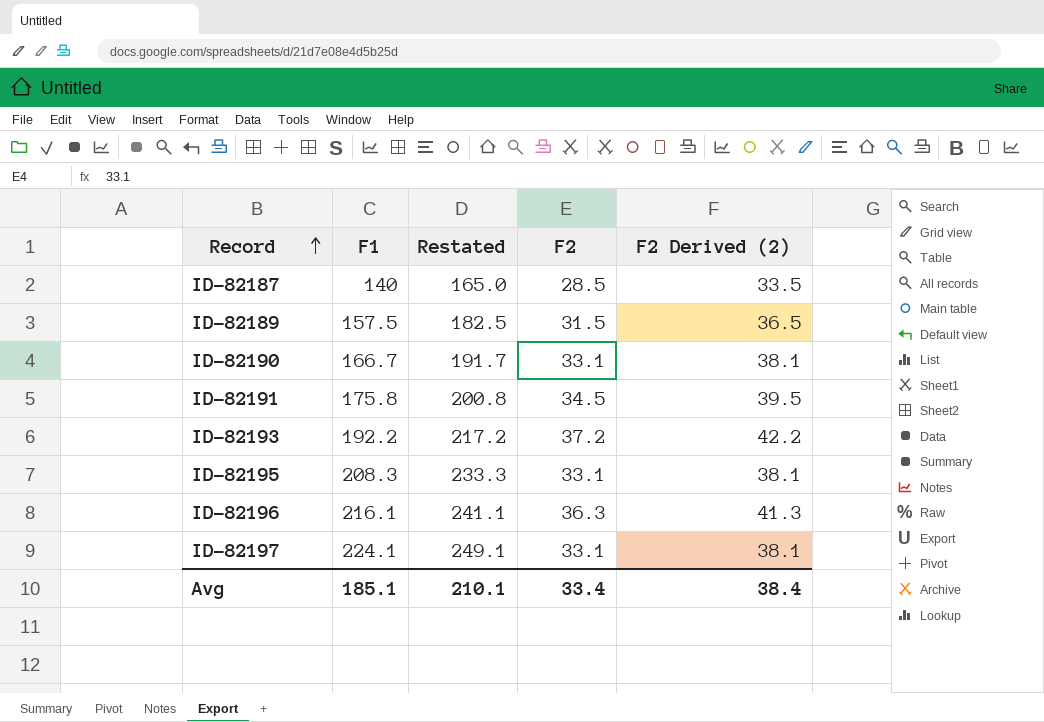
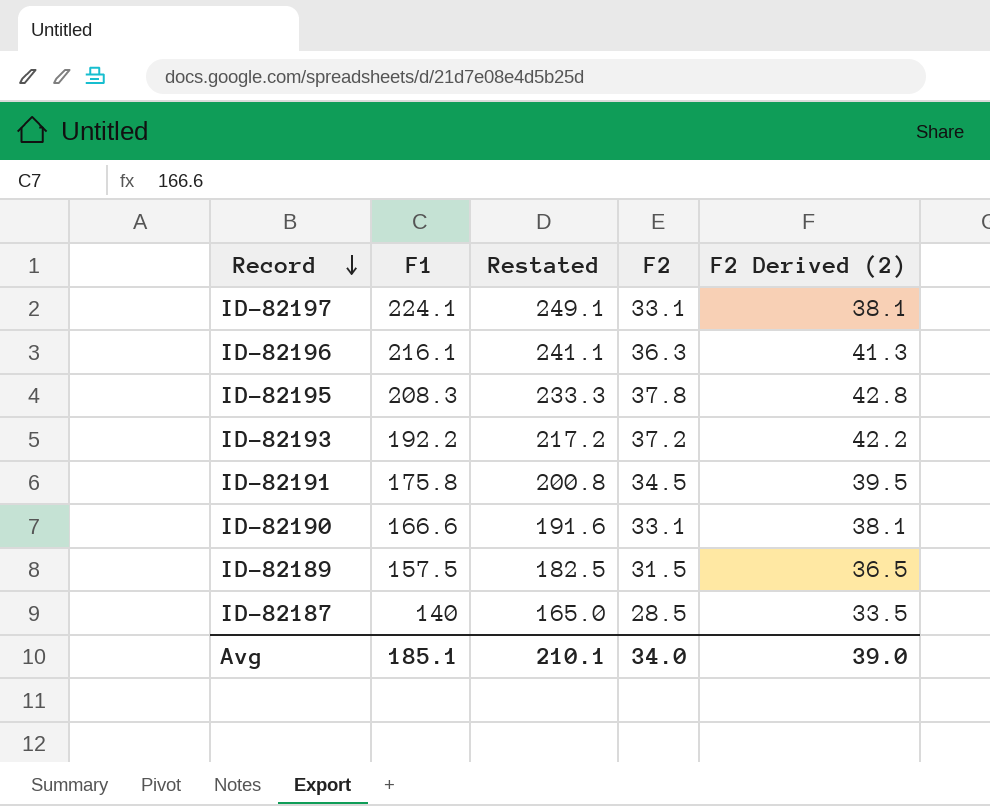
row order: Record ascending -> Record descending
ID-82195 | F2: 33.1 -> 37.8
ID-82195 | F2 Derived (2): 38.1 -> 42.8
ID-82190 | F1: 166.7 -> 166.6
ID-82190 | Restated: 191.7 -> 191.6
Avg | F2: 33.4 -> 34.0
Avg | F2 Derived (2): 38.4 -> 39.0

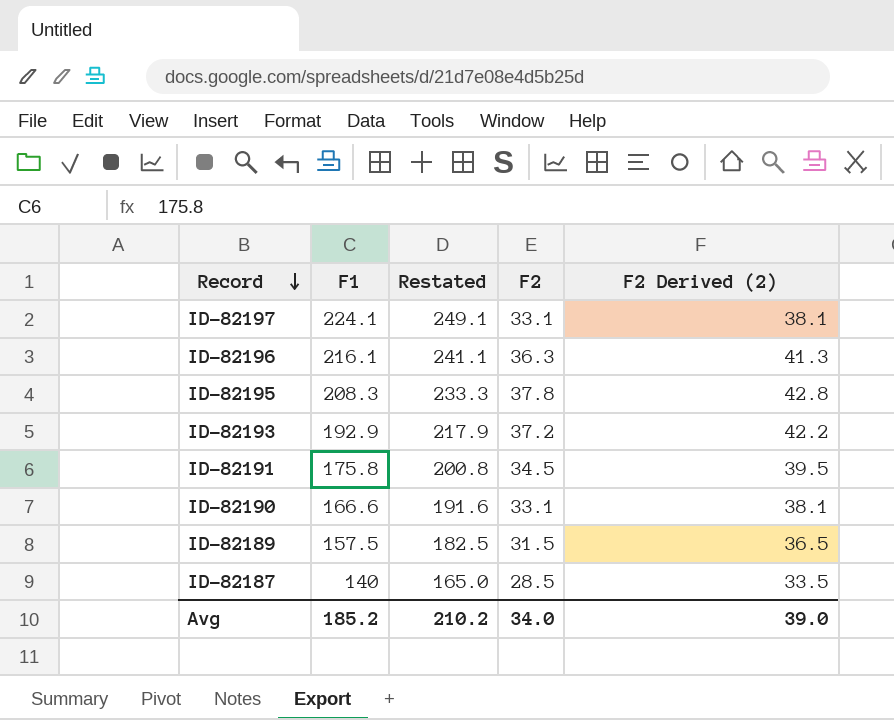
ID-82193 | F1: 192.2 -> 192.9
ID-82193 | Restated: 217.2 -> 217.9
Avg | F1: 185.1 -> 185.2
Avg | Restated: 210.1 -> 210.2

